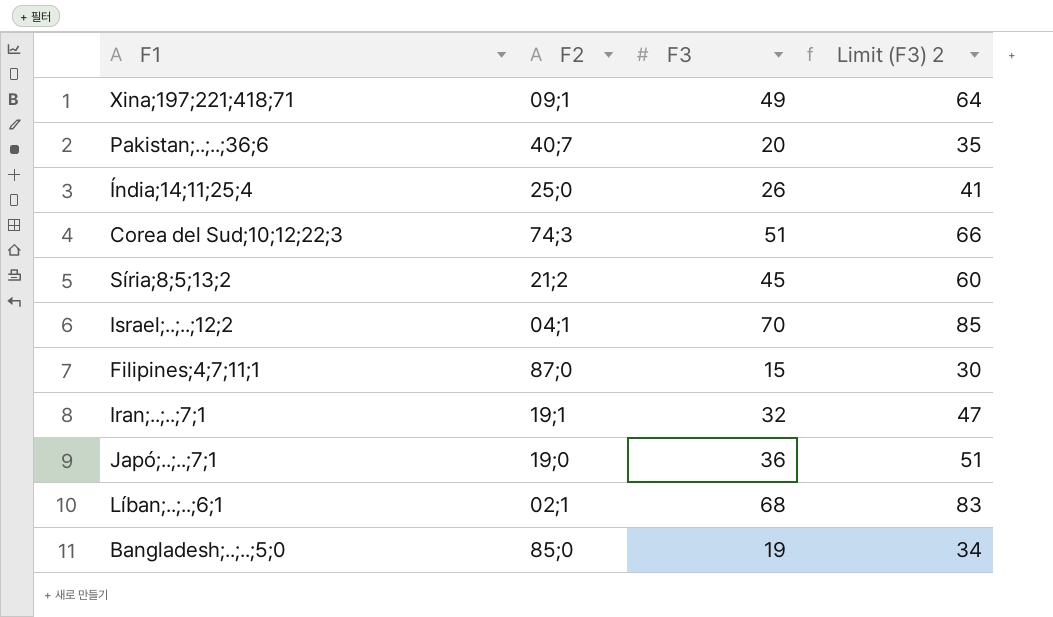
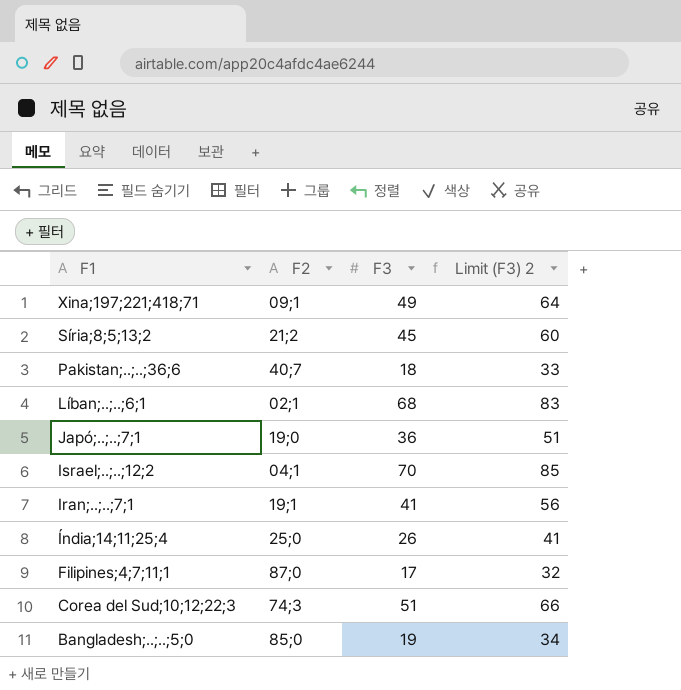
row order: none -> F1 descending
Pakistan;..;..;36;6 | F3: 20 -> 18
Pakistan;..;..;36;6 | Limit (F3) 2: 35 -> 33
Iran;..;..;7;1 | F3: 32 -> 41
Iran;..;..;7;1 | Limit (F3) 2: 47 -> 56
Filipines;4;7;11;1 | F3: 15 -> 17
Filipines;4;7;11;1 | Limit (F3) 2: 30 -> 32

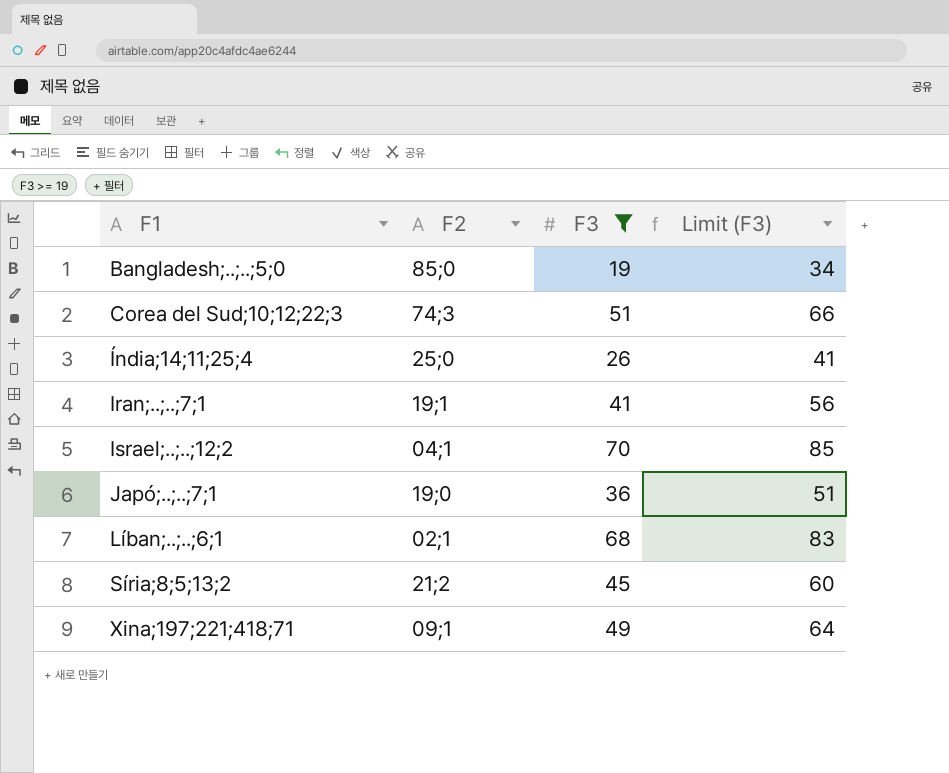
filter: none -> F3 >= 19
row order: F1 descending -> F1 ascending
column name: Limit (F3) 2 -> Limit (F3)

